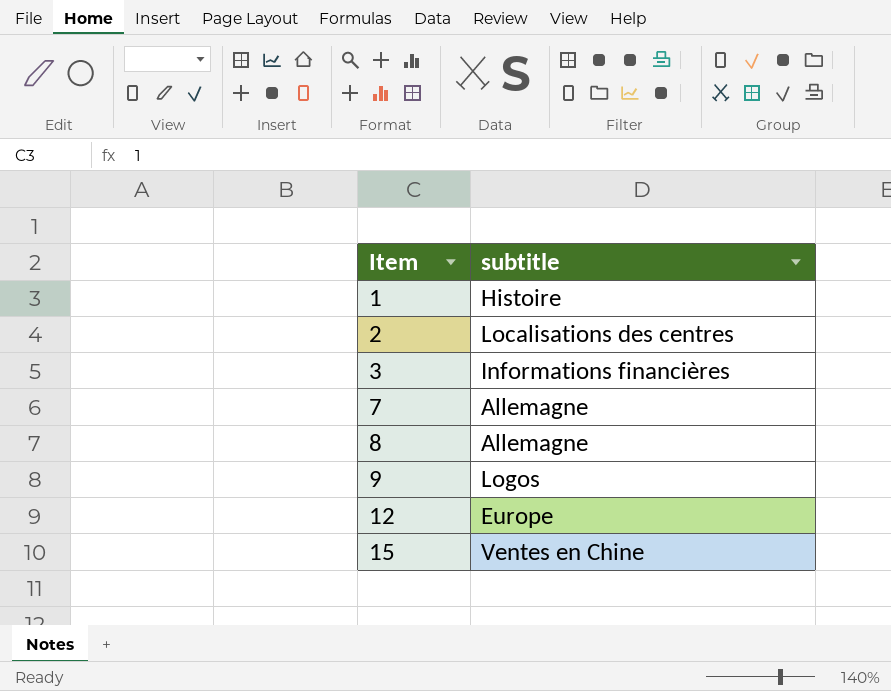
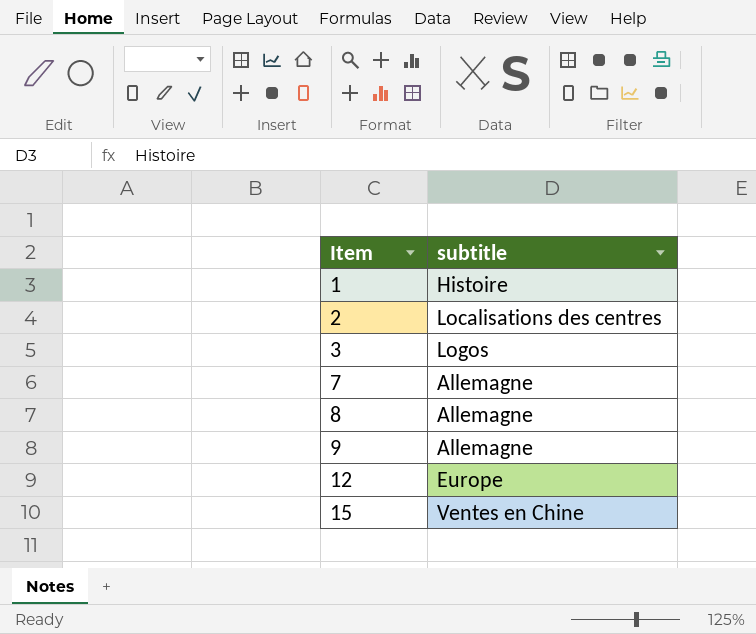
3 | subtitle: Informations financières -> Logos
9 | subtitle: Logos -> Allemagne

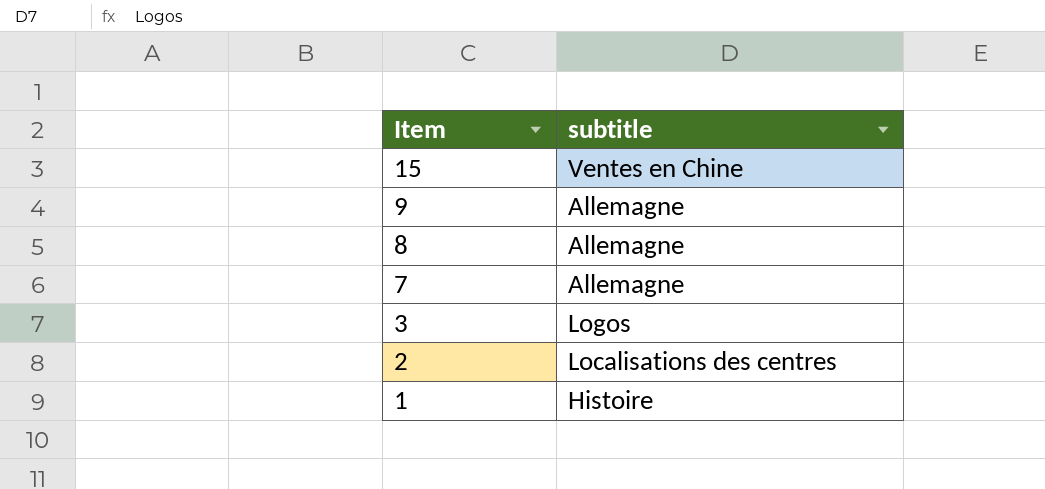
row order: Item ascending -> Item descending
row 12: Europe -> none

